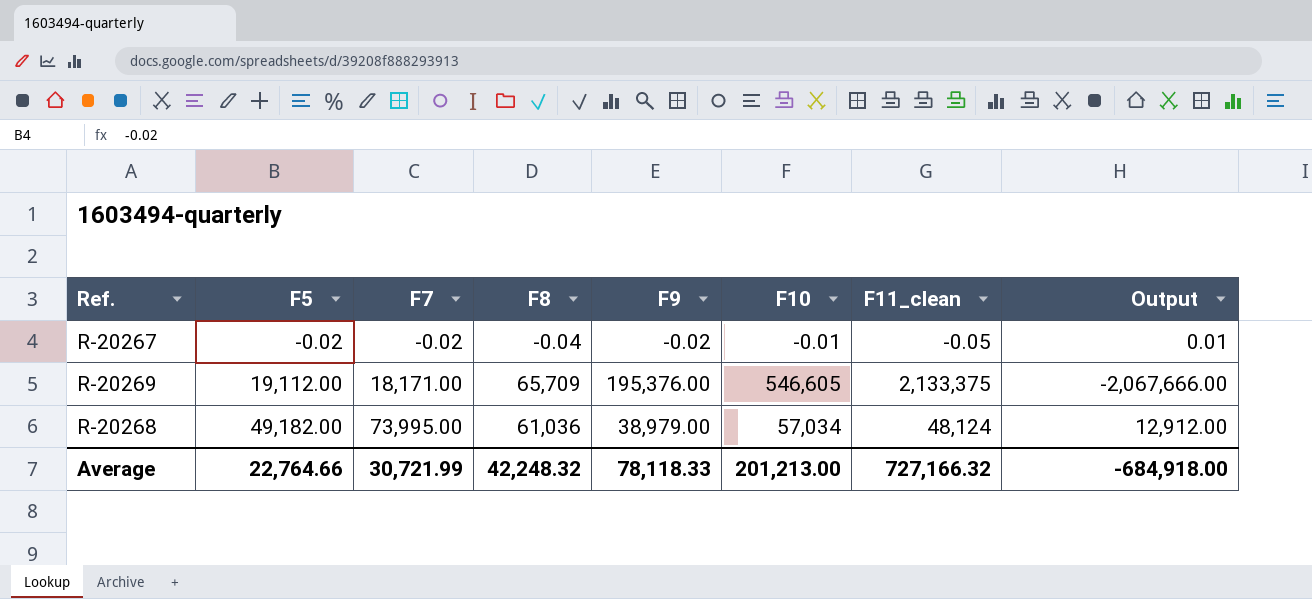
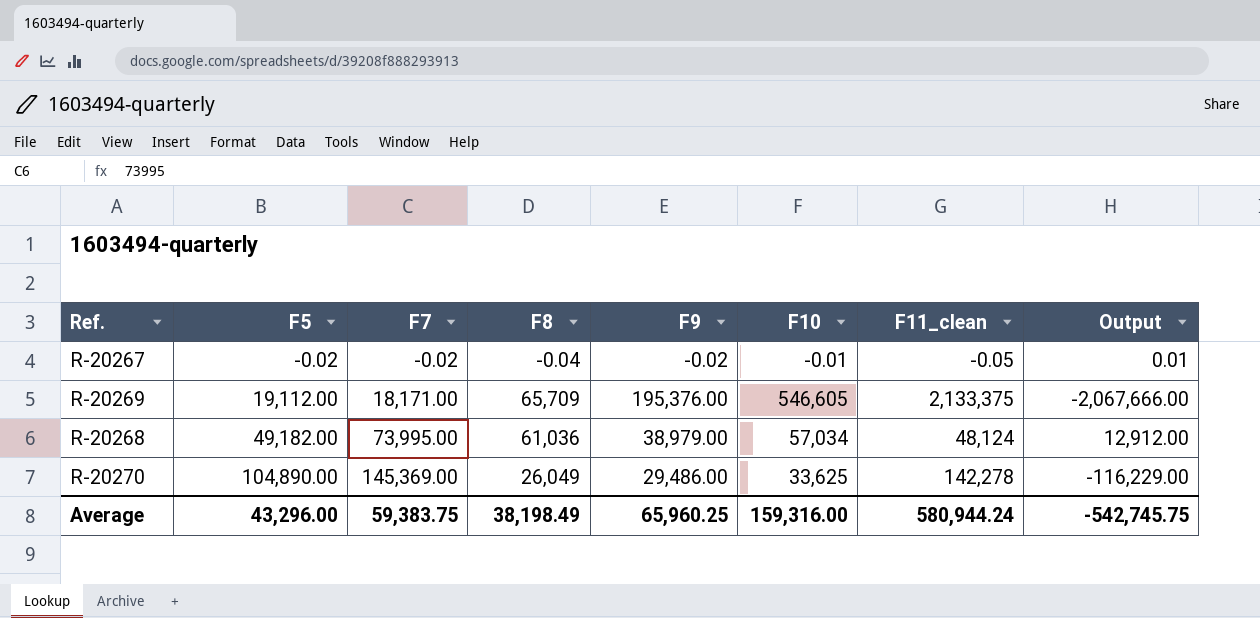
row R-20270: none -> 104,890.00 | 145,369.00 | 26,049 | 29,486.00 | 33,625 | 142,278 | -116,229.00
Average | F5: 22,764.66 -> 43,296.00
Average | F7: 30,721.99 -> 59,383.75
Average | F8: 42,248.32 -> 38,198.49
Average | F9: 78,118.33 -> 65,960.25
Average | F10: 201,213.00 -> 159,316.00
Average | F11_clean: 727,166.32 -> 580,944.24
Average | Output: -684,918.00 -> -542,745.75

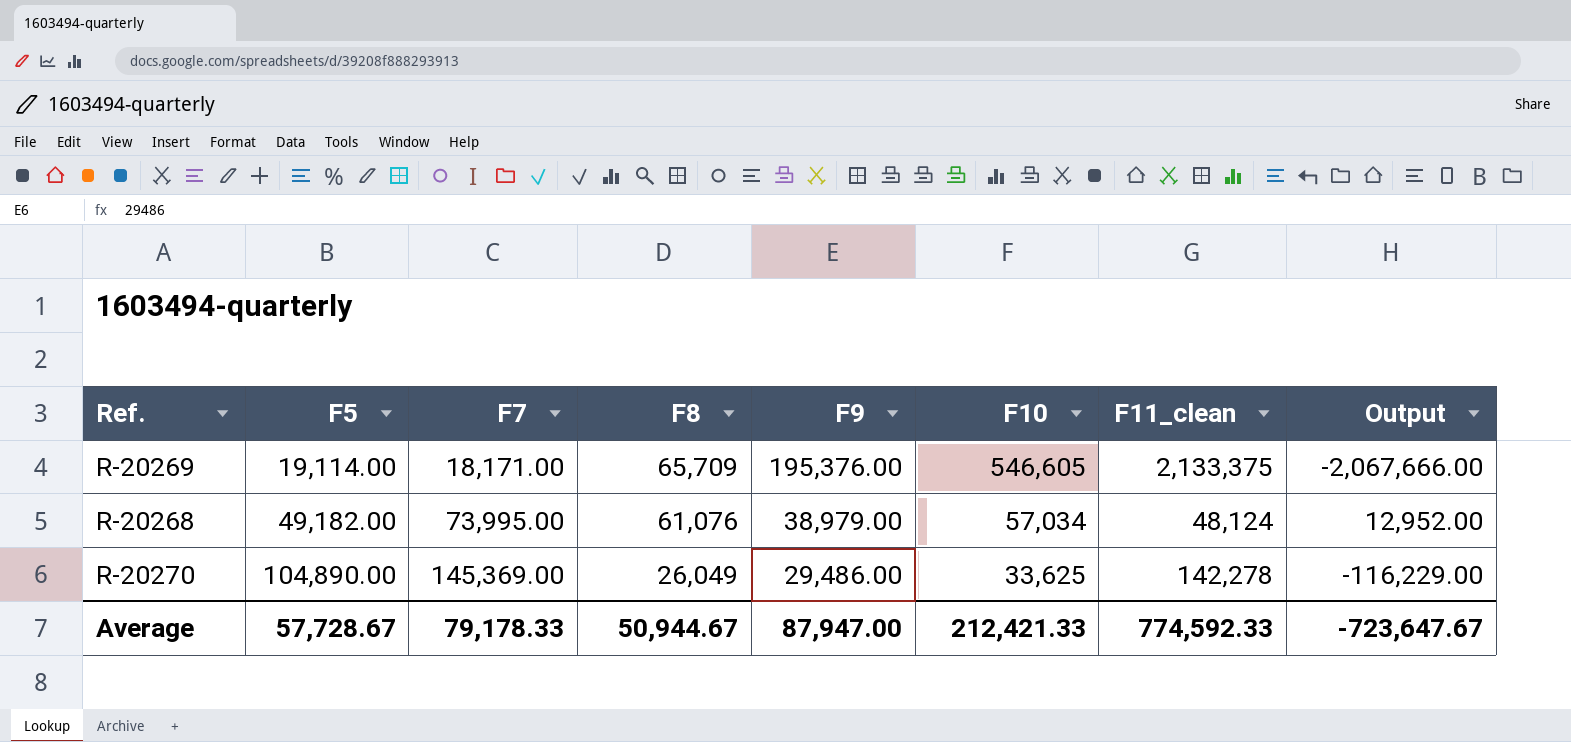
row R-20267: -0.02 | -0.02 | -0.04 | -0.02 | -0.01 | -0.05 | 0.01 -> none
R-20269 | F5: 19,112.00 -> 19,114.00
R-20268 | F8: 61,036 -> 61,076
R-20268 | Output: 12,912.00 -> 12,952.00
Average | F5: 43,296.00 -> 57,728.67
Average | F7: 59,383.75 -> 79,178.33
Average | F8: 38,198.49 -> 50,944.67
Average | F9: 65,960.25 -> 87,947.00
Average | F10: 159,316.00 -> 212,421.33
Average | F11_clean: 580,944.24 -> 774,592.33
Average | Output: -542,745.75 -> -723,647.67

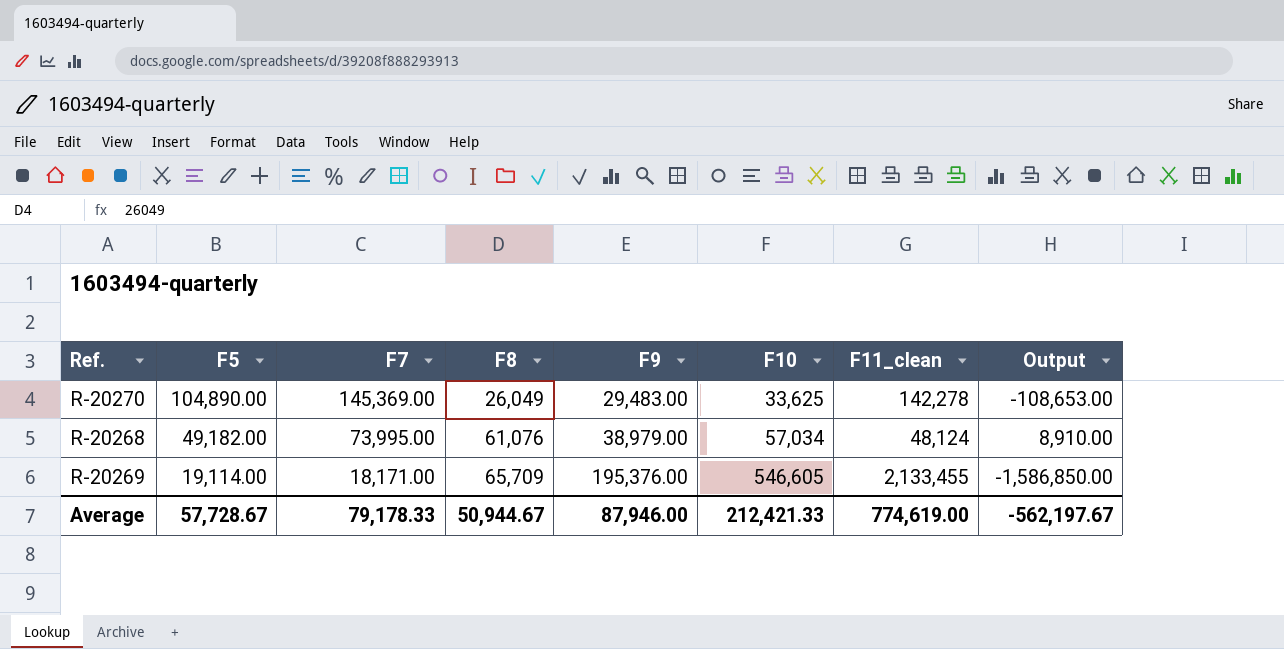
row order: F5 ascending -> F5 descending
column Output | formula: [F8] - [F11_clean] -> [F10] - [F11_clean]
R-20270 | F9: 29,486.00 -> 29,483.00
R-20269 | F11_clean: 2,133,375 -> 2,133,455
Average | F9: 87,947.00 -> 87,946.00
Average | F11_clean: 774,592.33 -> 774,619.00
Average | Output: -723,647.67 -> -562,197.67

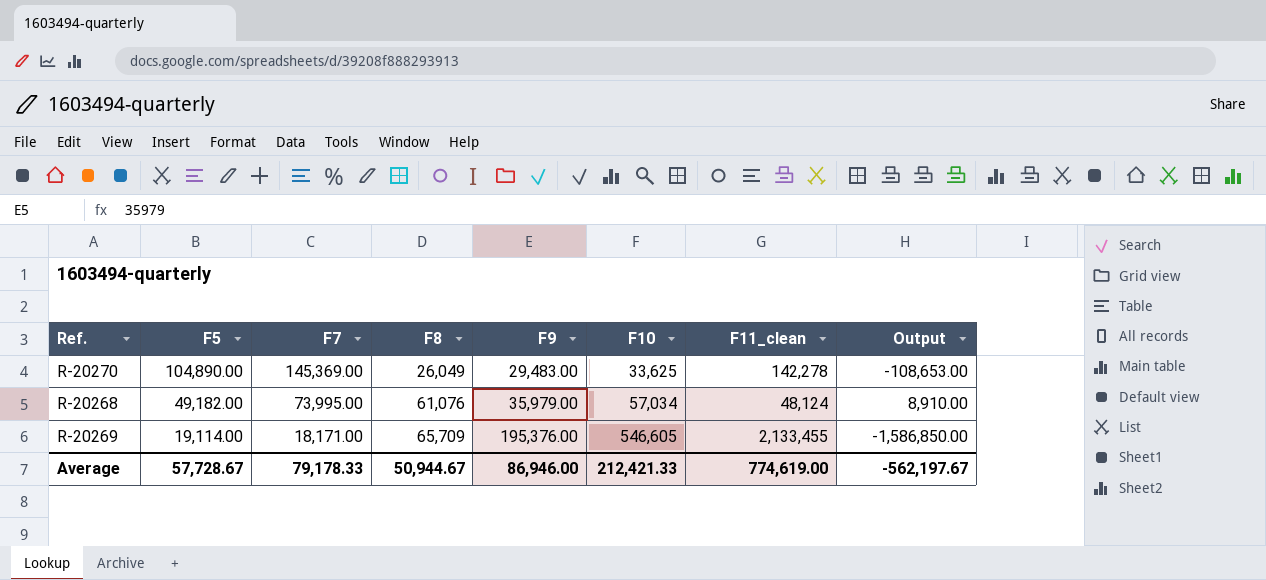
R-20268 | F9: 38,979.00 -> 35,979.00
Average | F9: 87,946.00 -> 86,946.00

